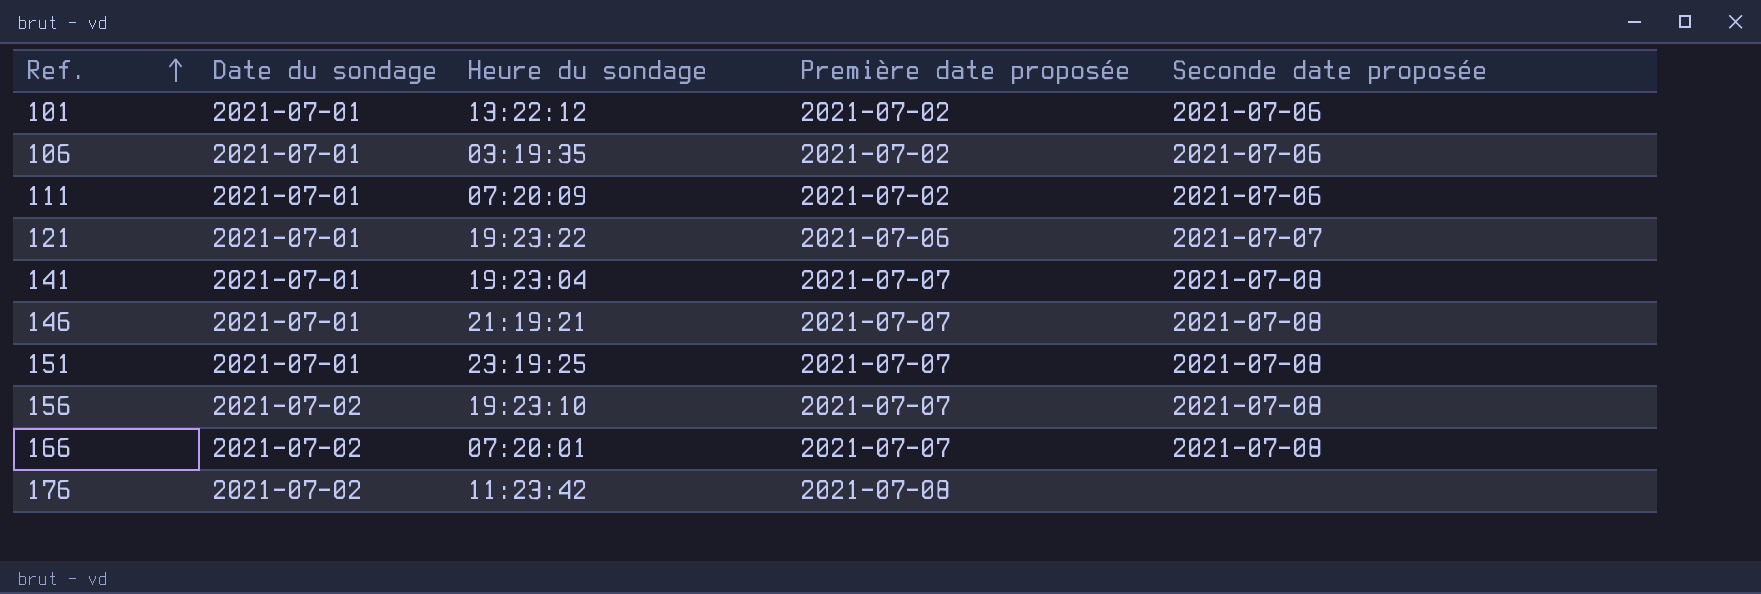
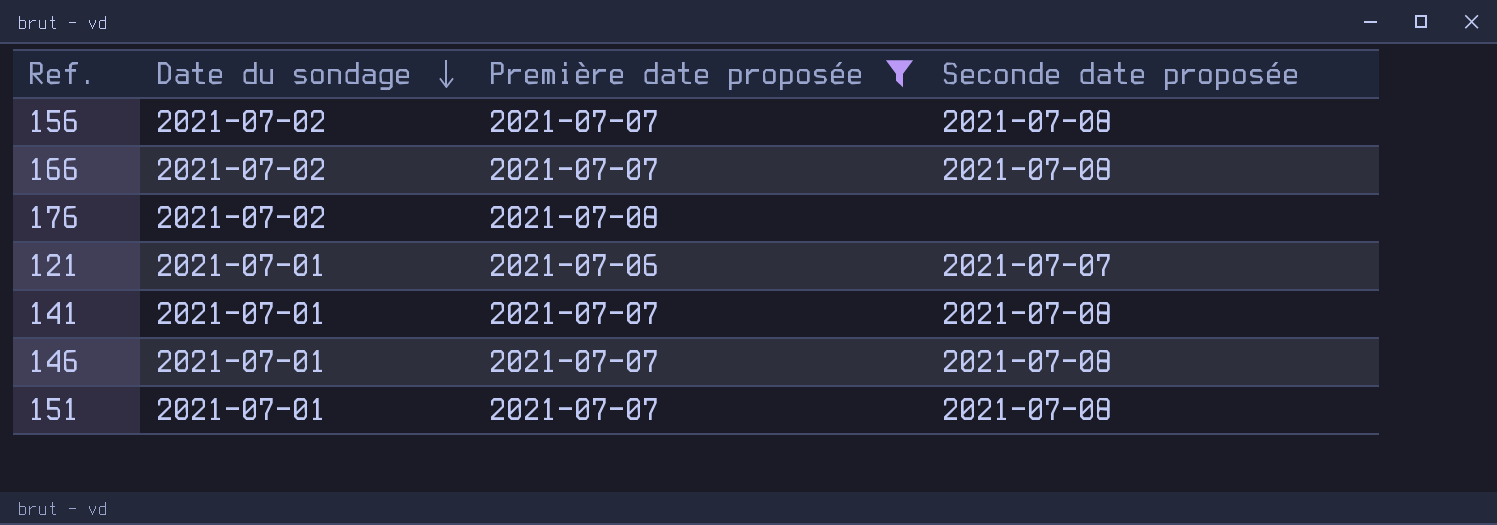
filter: none -> Première date proposée != 2021-07-02
row order: Ref. ascending -> Date du sondage descending
column Heure du sondage | position: 3 -> none

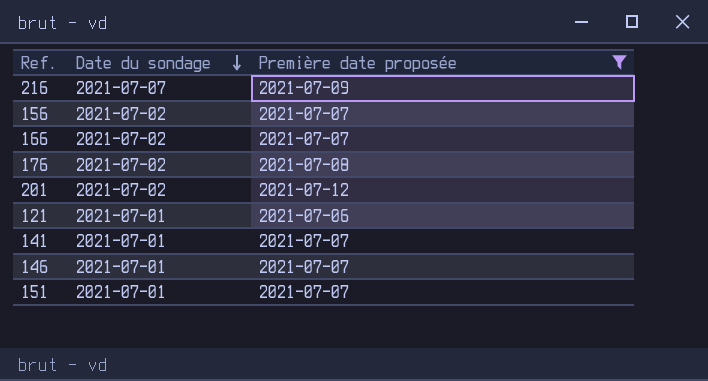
column Seconde date proposée | position: 4 -> none
row 216: none -> 2021-07-07 | 2021-07-09
row 201: none -> 2021-07-02 | 2021-07-12

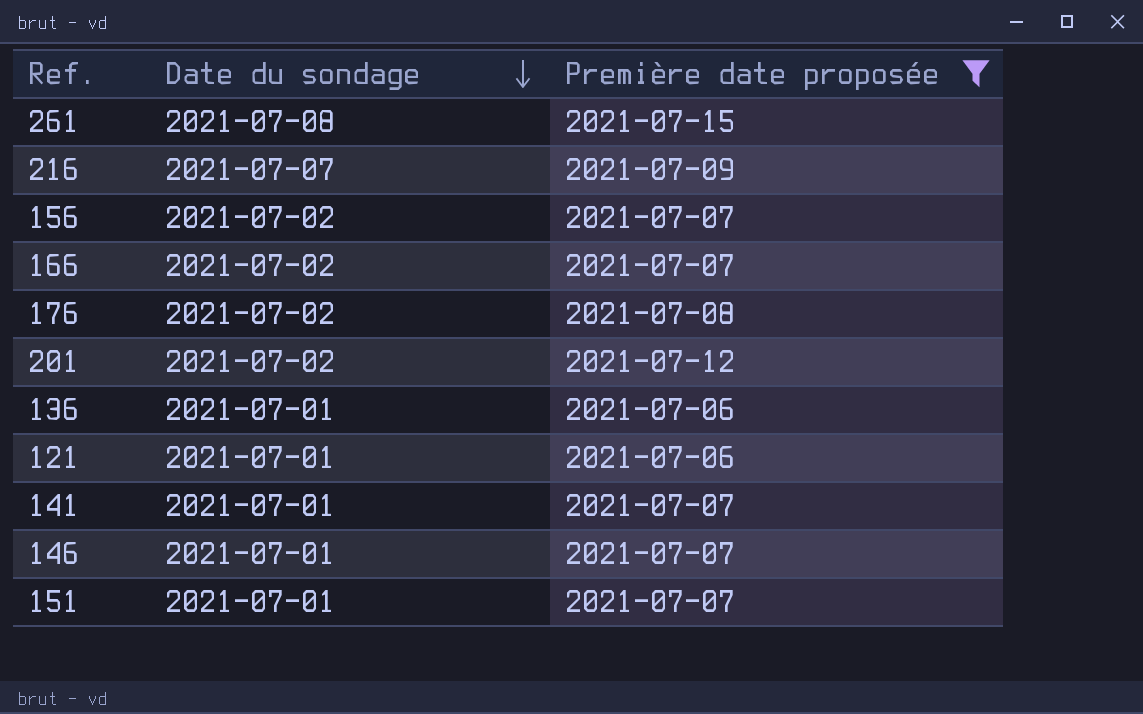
row 261: none -> 2021-07-08 | 2021-07-15
row 136: none -> 2021-07-01 | 2021-07-06

